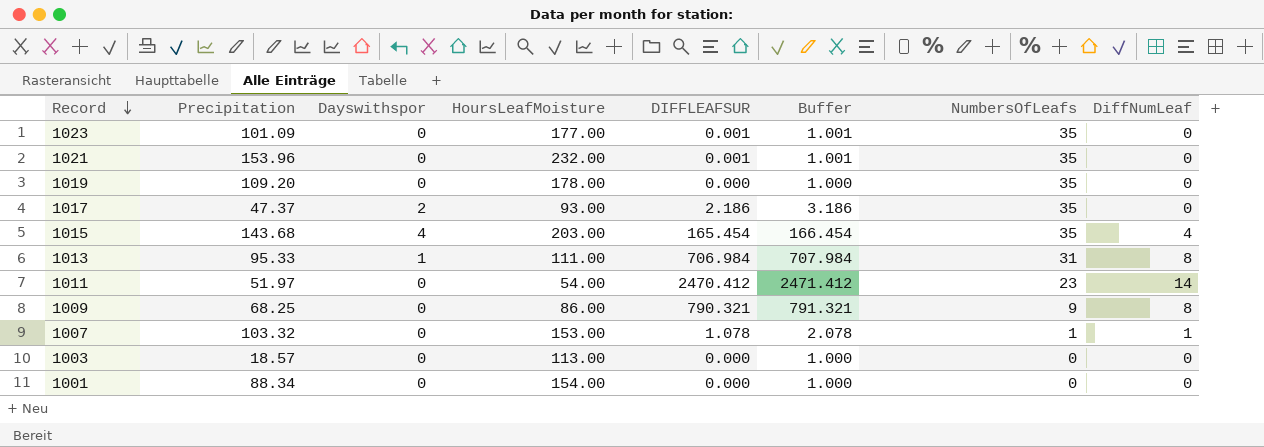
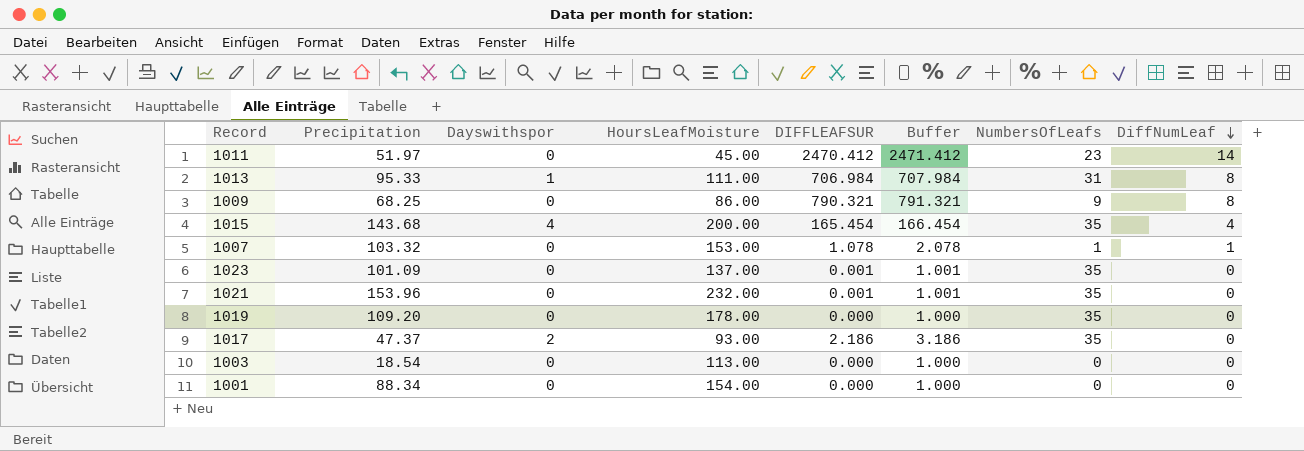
row order: Record descending -> DiffNumLeaf descending
1011 | HoursLeafMoisture: 54.00 -> 45.00
1015 | HoursLeafMoisture: 203.00 -> 200.00
1023 | HoursLeafMoisture: 177.00 -> 137.00
1003 | Precipitation: 18.57 -> 18.54

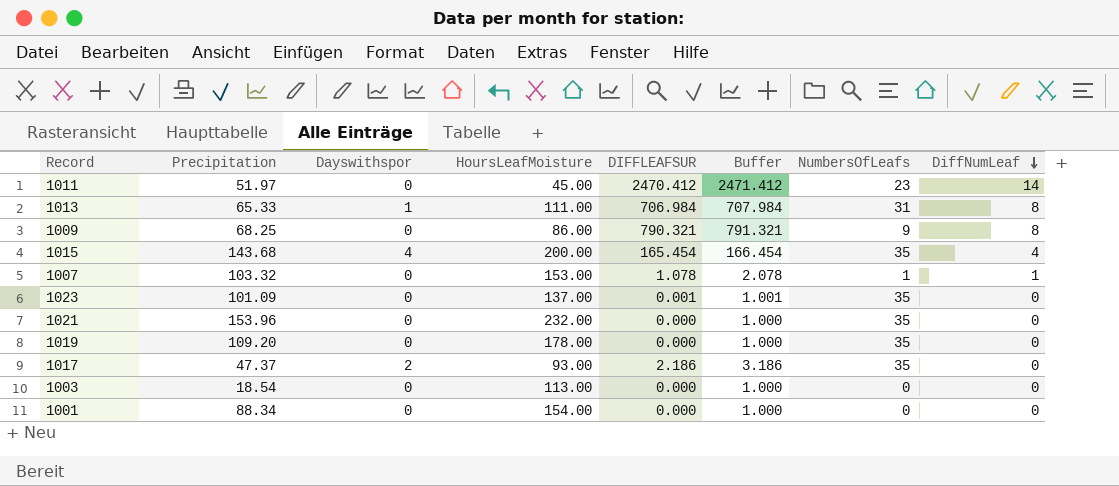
1013 | Precipitation: 95.33 -> 65.33
1021 | DIFFLEAFSUR: 0.001 -> 0.000
1021 | Buffer: 1.001 -> 1.000

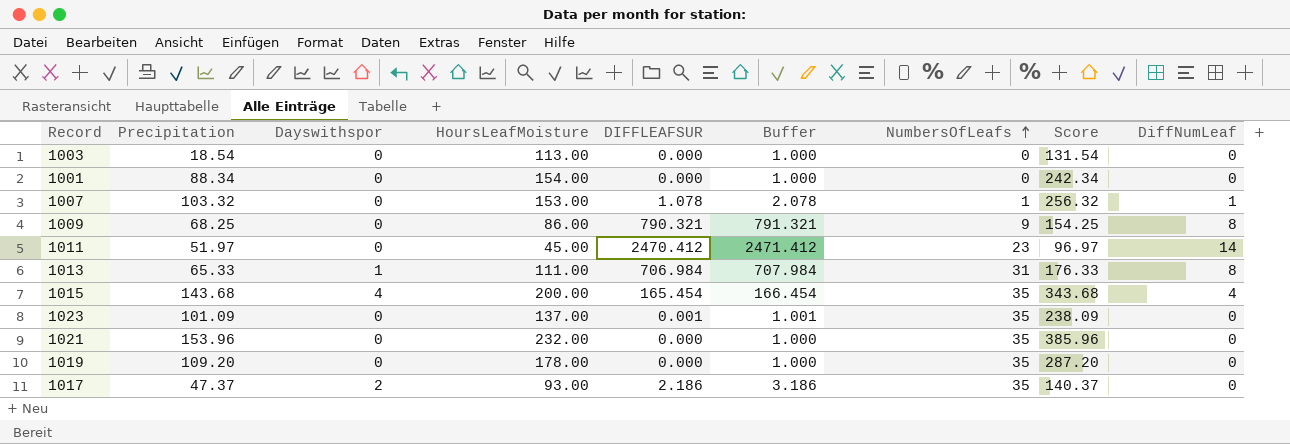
row order: DiffNumLeaf descending -> NumbersOfLeafs ascending
column Score | formula: none -> [Precipitation] + [HoursLeafMoisture]

